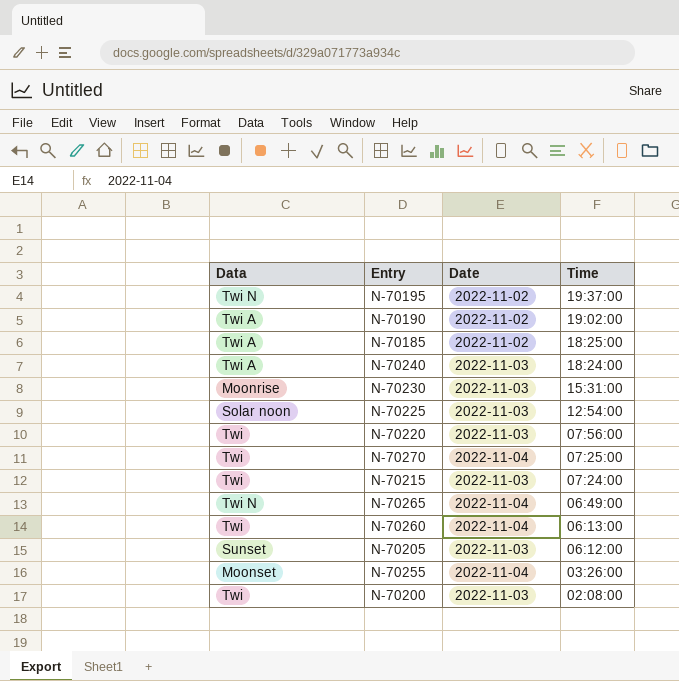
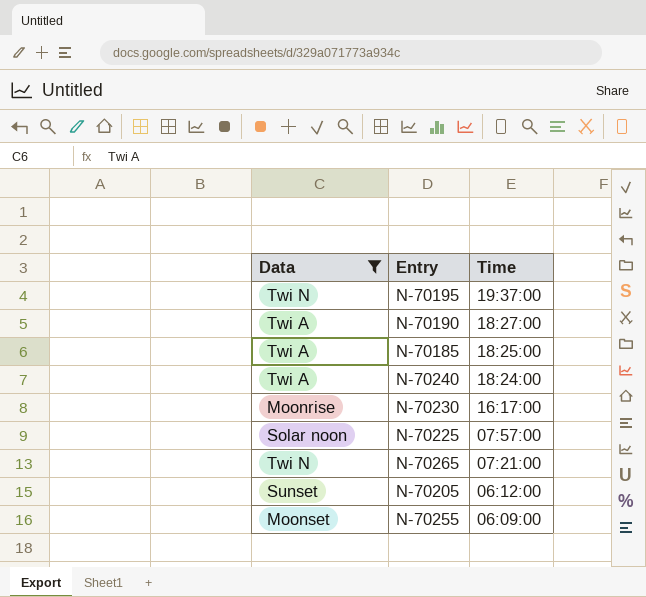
filter: none -> Data != Twi
column Date | position: 3 -> none
N-70190 | Time: 19:02:00 -> 18:27:00
N-70230 | Time: 15:31:00 -> 16:17:00
N-70225 | Time: 12:54:00 -> 07:57:00
N-70265 | Time: 06:49:00 -> 07:21:00
N-70255 | Time: 03:26:00 -> 06:09:00

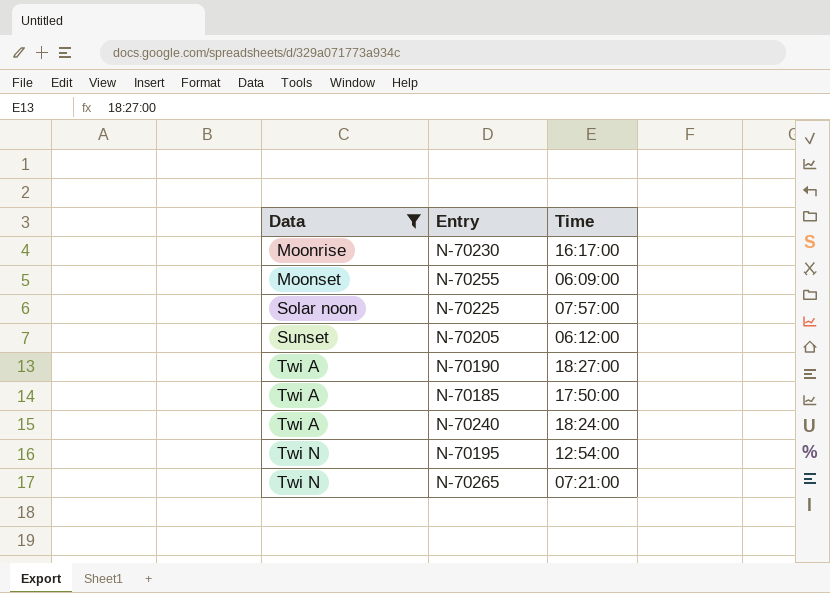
row order: Time descending -> Data ascending
N-70185 | Time: 18:25:00 -> 17:50:00
N-70195 | Time: 19:37:00 -> 12:54:00

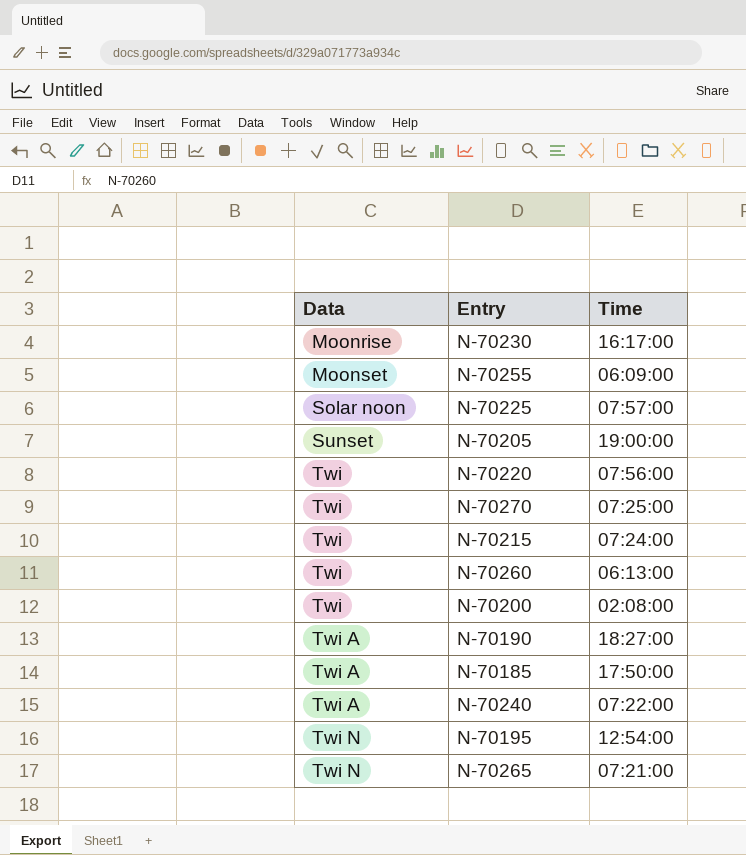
filter: Data != Twi -> none
N-70205 | Time: 06:12:00 -> 19:00:00
N-70240 | Time: 18:24:00 -> 07:22:00

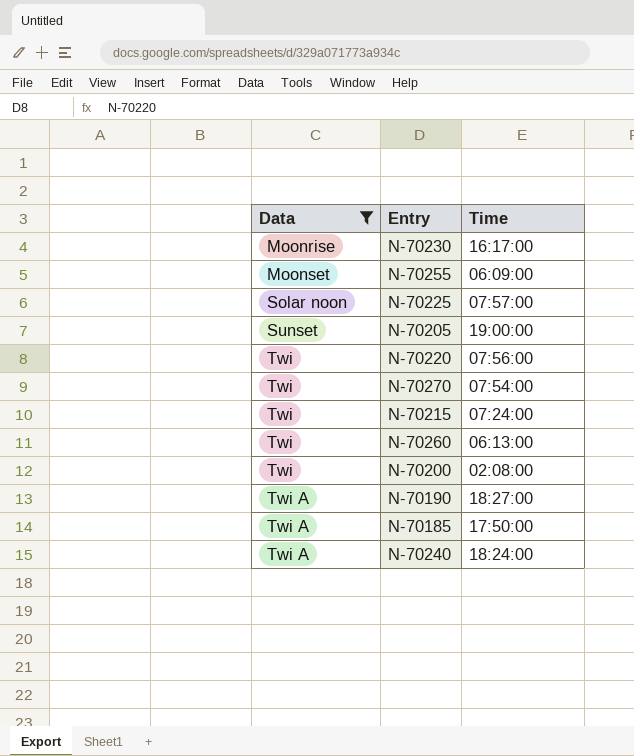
filter: none -> Data != Twi N
N-70270 | Time: 07:25:00 -> 07:54:00
N-70240 | Time: 07:22:00 -> 18:24:00

